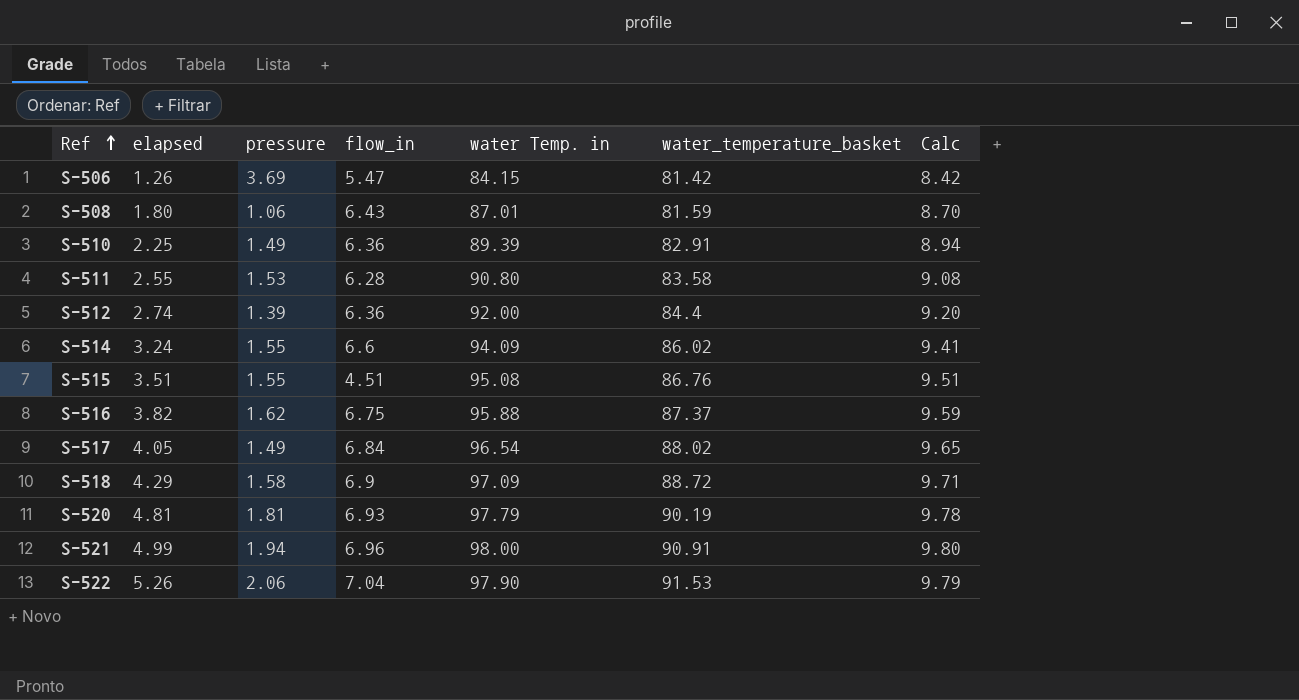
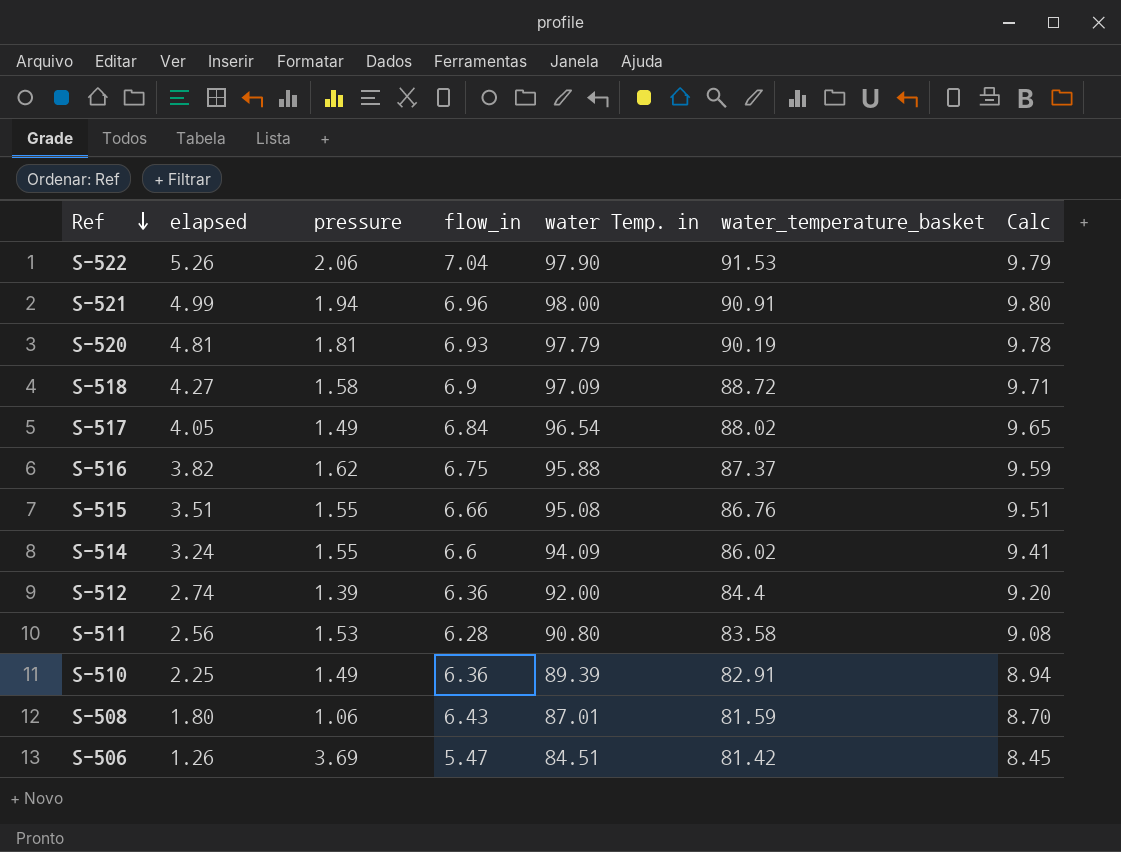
row order: Ref ascending -> Ref descending
S-518 | elapsed: 4.29 -> 4.27
S-515 | flow_in: 4.51 -> 6.66
S-511 | elapsed: 2.55 -> 2.56
S-506 | water Temp. in: 84.15 -> 84.51
S-506 | Calc: 8.42 -> 8.45

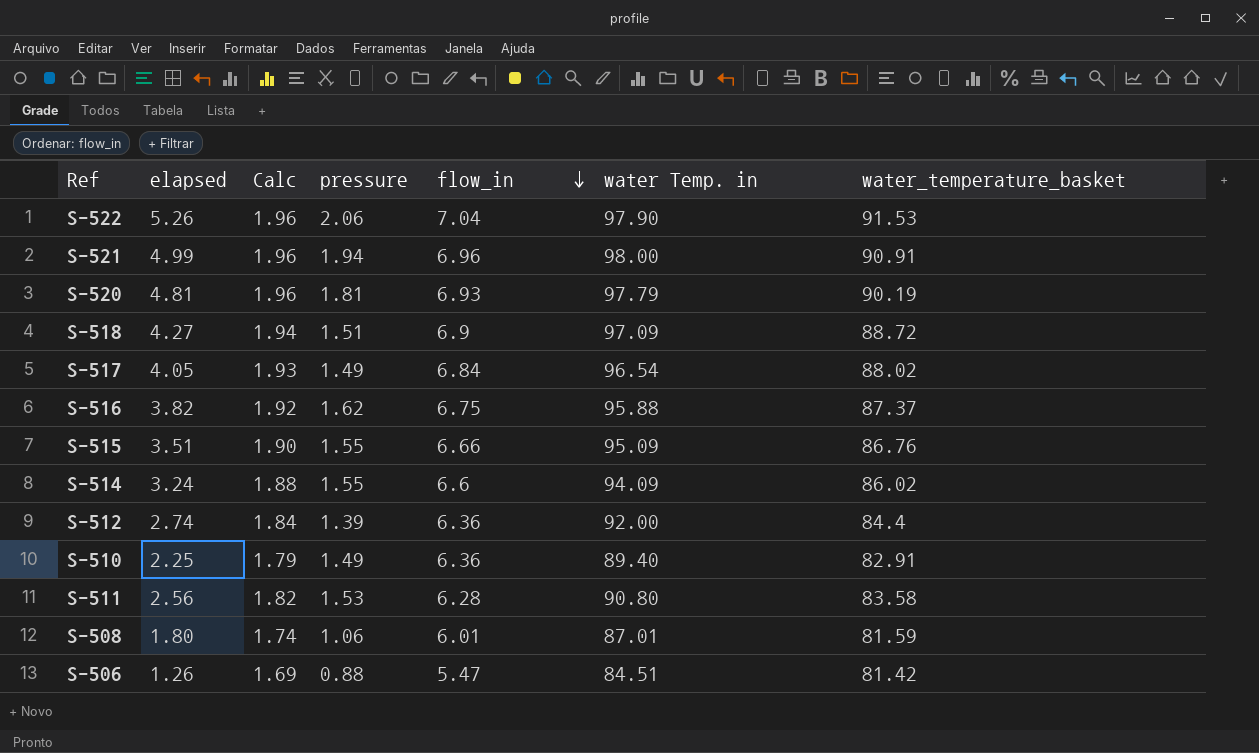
row order: Ref descending -> flow_in descending
column Calc | formula: [water Temp. in] * 0.1 -> [water Temp. in] * 0.02
column Calc | position: 7 -> 3
S-518 | pressure: 1.58 -> 1.51
S-515 | water Temp. in: 95.08 -> 95.09
S-510 | water Temp. in: 89.39 -> 89.40
S-508 | flow_in: 6.43 -> 6.01
S-506 | pressure: 3.69 -> 0.88

